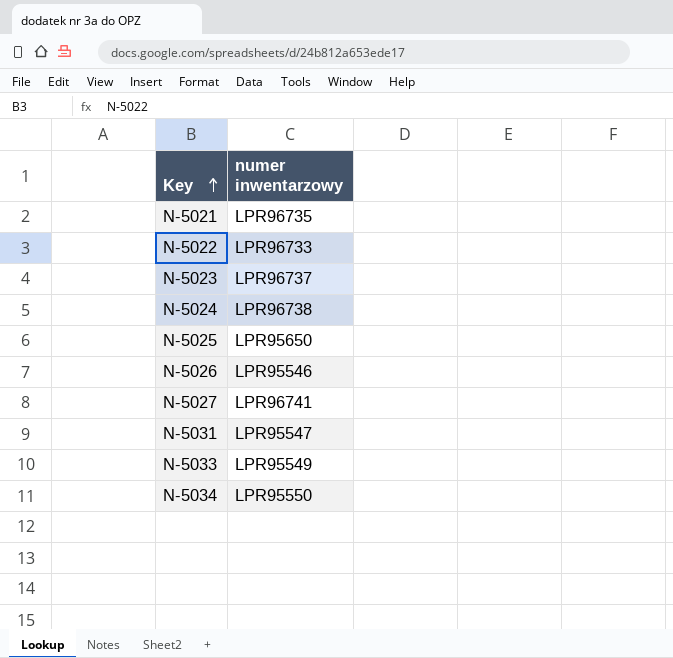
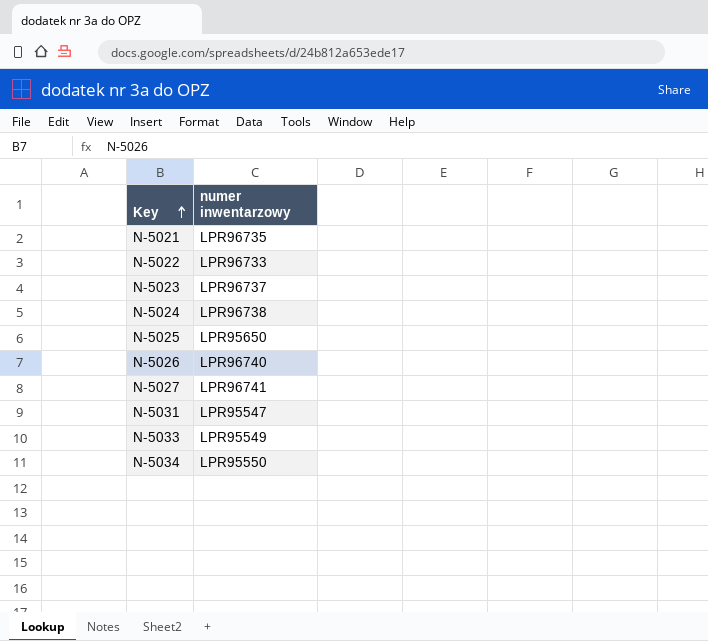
N-5026 | numer inwentarzowy: LPR95546 -> LPR96740

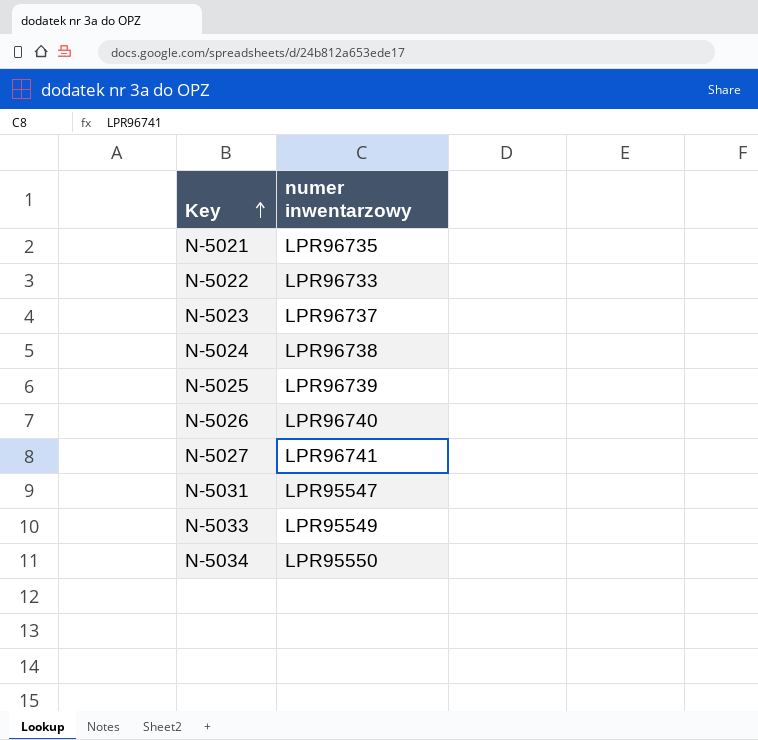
N-5025 | numer inwentarzowy: LPR95650 -> LPR96739

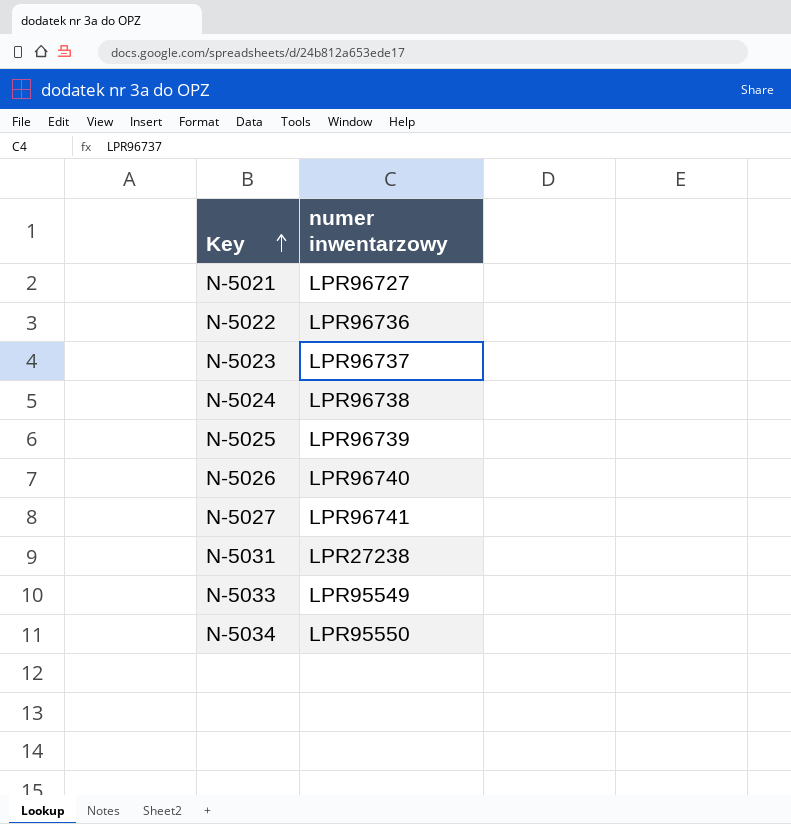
N-5021 | numer inwentarzowy: LPR96735 -> LPR96727
N-5022 | numer inwentarzowy: LPR96733 -> LPR96736
N-5031 | numer inwentarzowy: LPR95547 -> LPR27238

